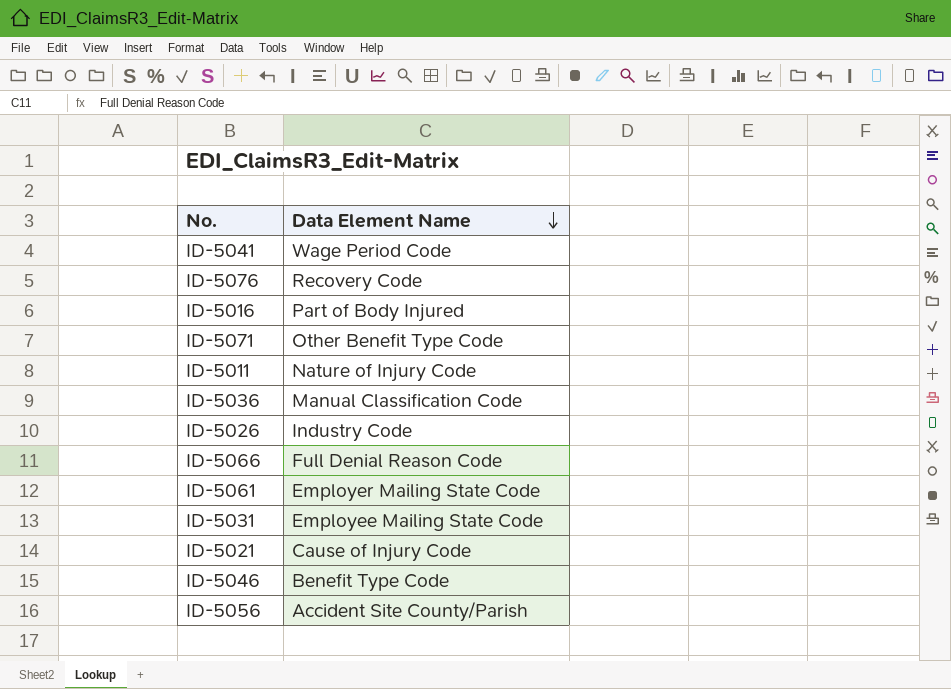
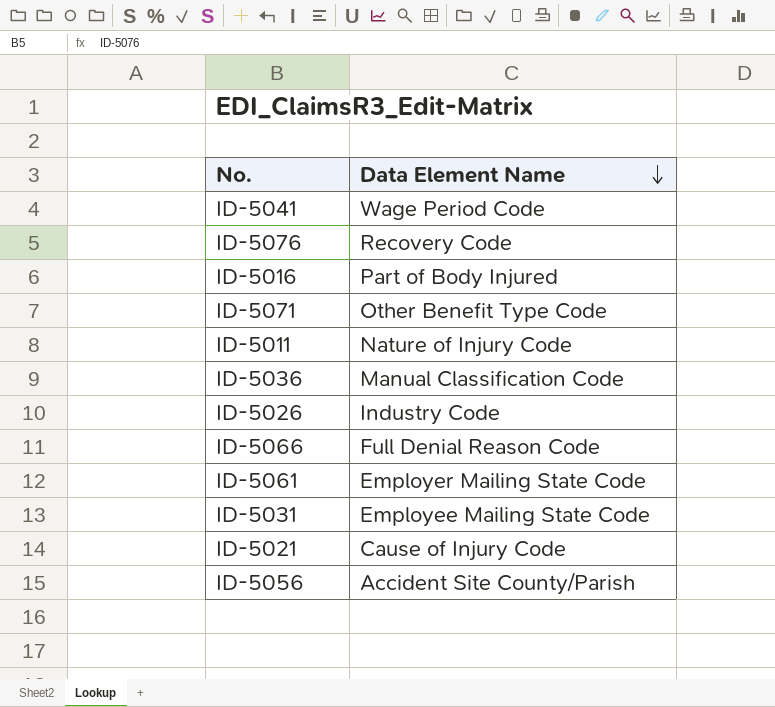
row ID-5046: Benefit Type Code -> none

